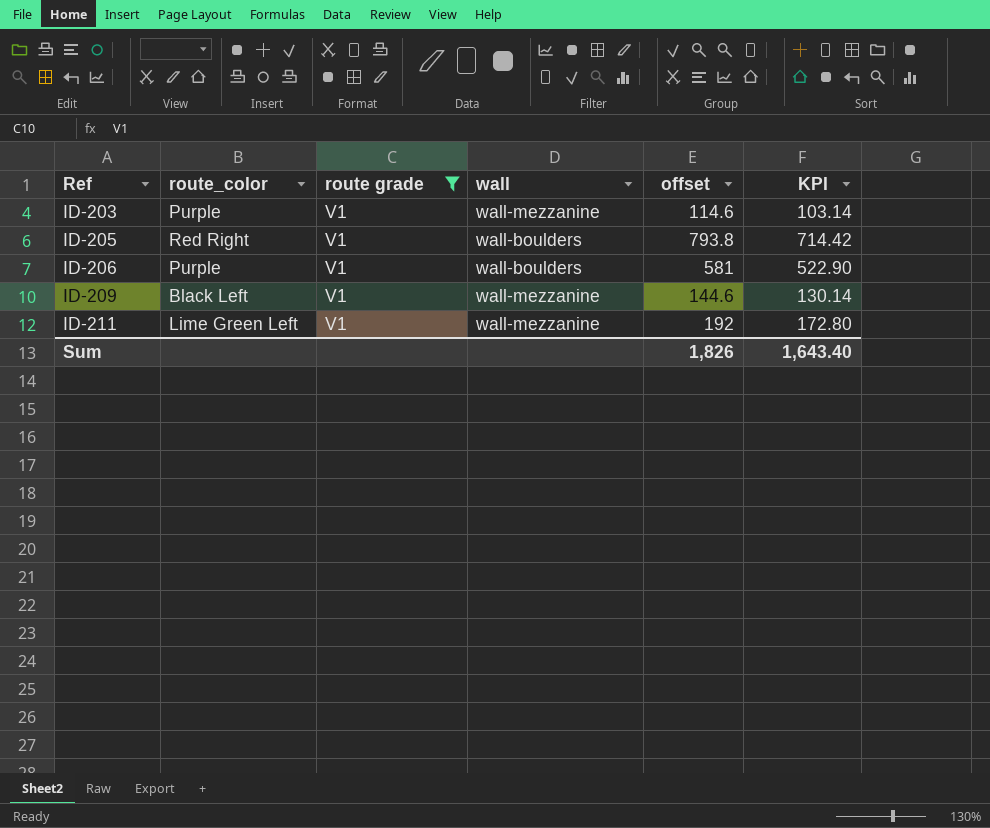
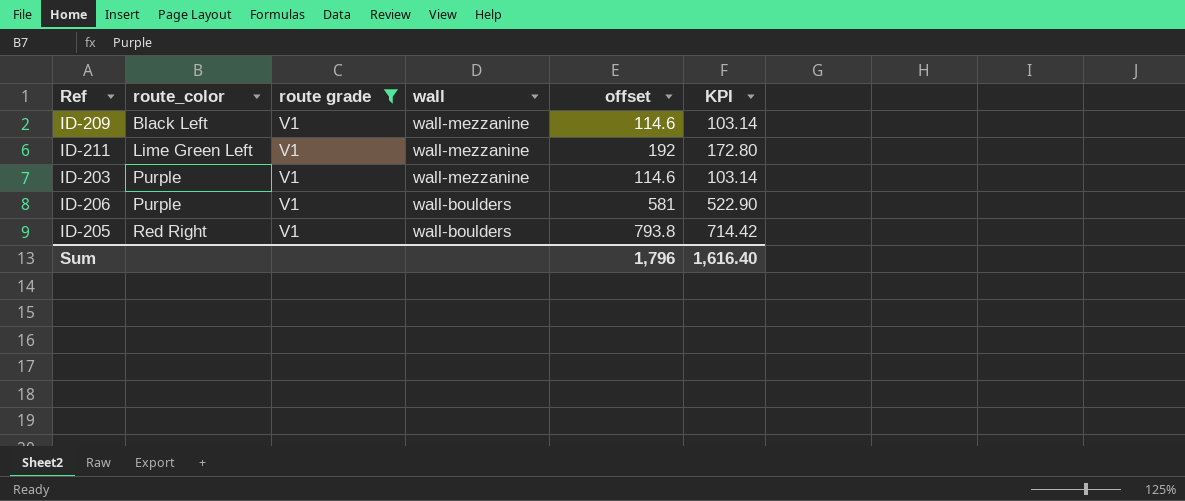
row order: Ref ascending -> route_color ascending
ID-209 | offset: 144.6 -> 114.6
ID-209 | KPI: 130.14 -> 103.14
Sum | offset: 1,826 -> 1,796
Sum | KPI: 1,643.40 -> 1,616.40

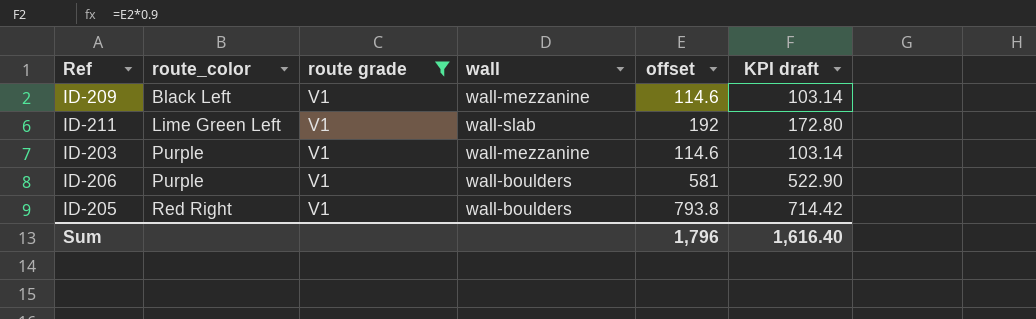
column name: KPI -> KPI draft
ID-211 | wall: wall-mezzanine -> wall-slab

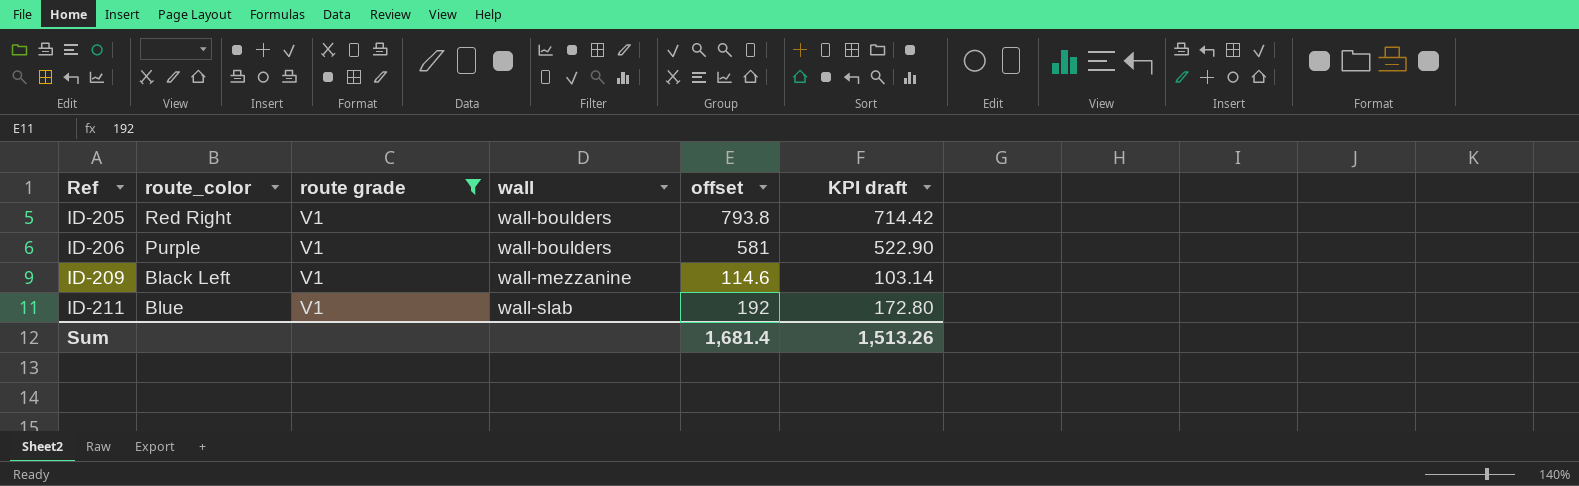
row order: route_color ascending -> Ref ascending
row ID-203: Purple | V1 | wall-mezzanine | 114.6 | 103.14 -> none
ID-211 | route_color: Lime Green Left -> Blue
Sum | offset: 1,796 -> 1,681.4
Sum | KPI draft: 1,616.40 -> 1,513.26

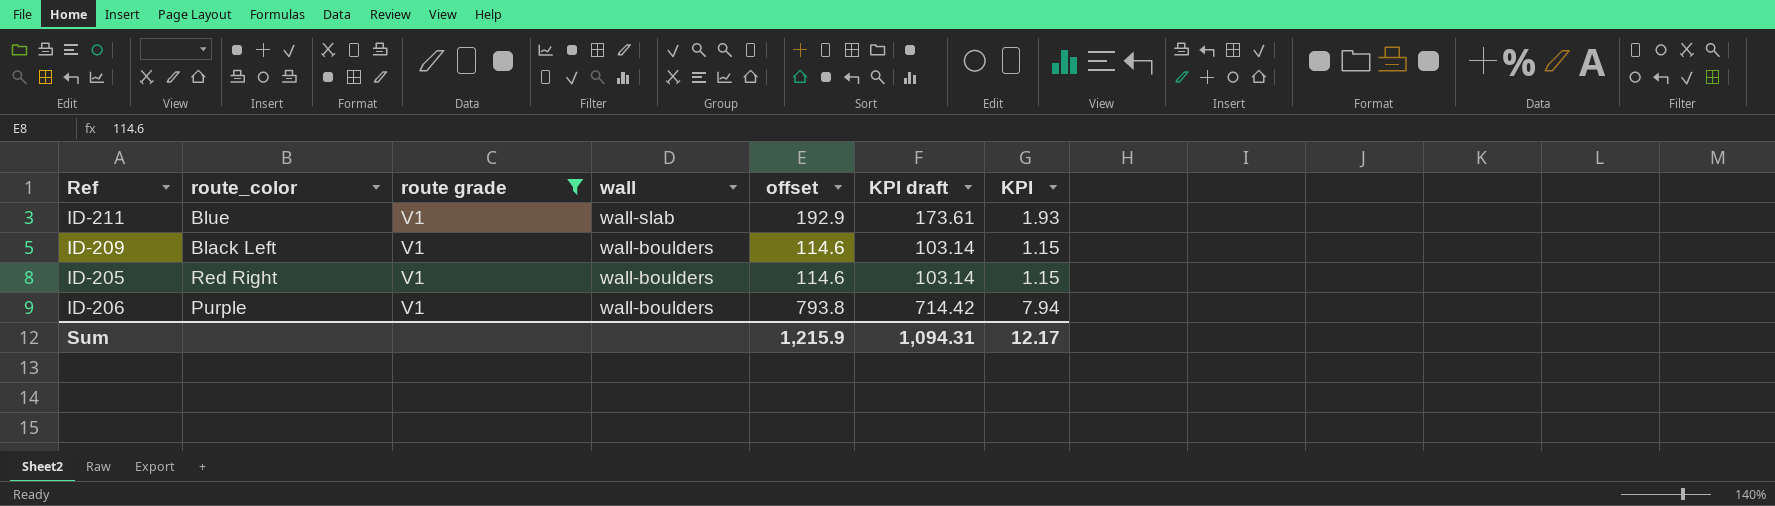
row order: Ref ascending -> wall descending
column KPI | formula: none -> [offset] * 0.01
ID-211 | offset: 192 -> 192.9
ID-211 | KPI draft: 172.80 -> 173.61
ID-209 | wall: wall-mezzanine -> wall-boulders
ID-205 | offset: 793.8 -> 114.6
ID-205 | KPI draft: 714.42 -> 103.14
ID-206 | offset: 581 -> 793.8
ID-206 | KPI draft: 522.90 -> 714.42
Sum | offset: 1,681.4 -> 1,215.9
Sum | KPI draft: 1,513.26 -> 1,094.31

